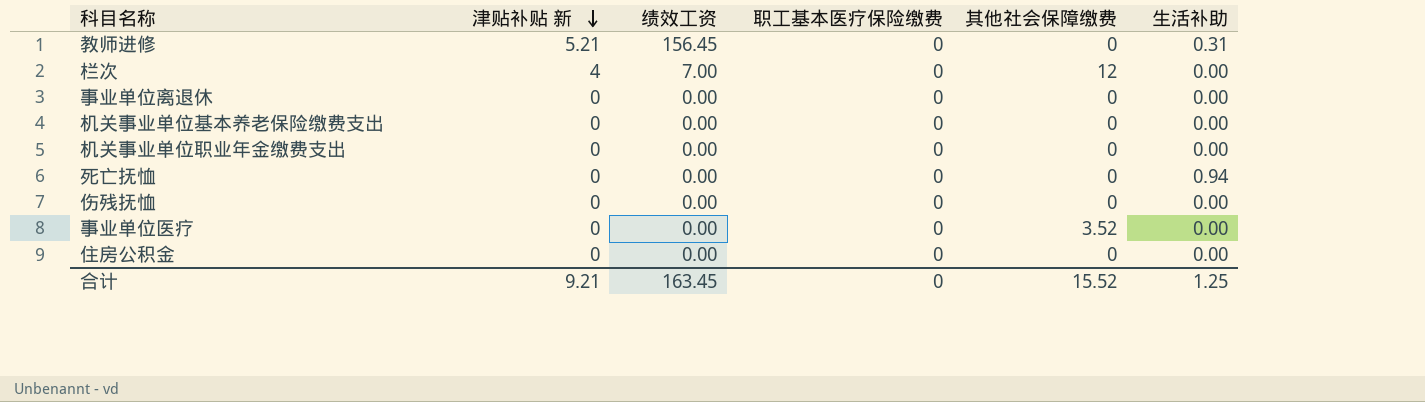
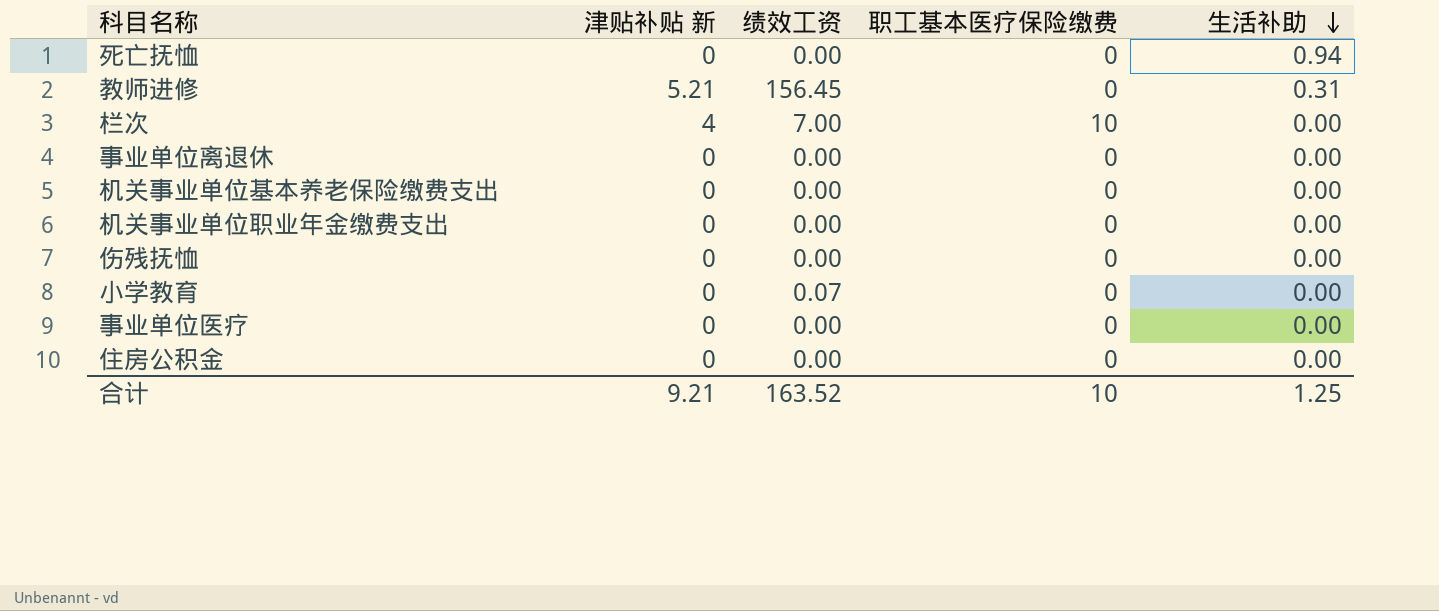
row order: 津贴补贴 新 descending -> 生活补助 descending
column 其他社会保障缴费 | position: 5 -> none
栏次 | 职工基本医疗保险缴费: 0 -> 10
row 小学教育: none -> 0 | 0.07 | 0 | 0.00
合计 | 绩效工资: 163.45 -> 163.52
合计 | 职工基本医疗保险缴费: 0 -> 10

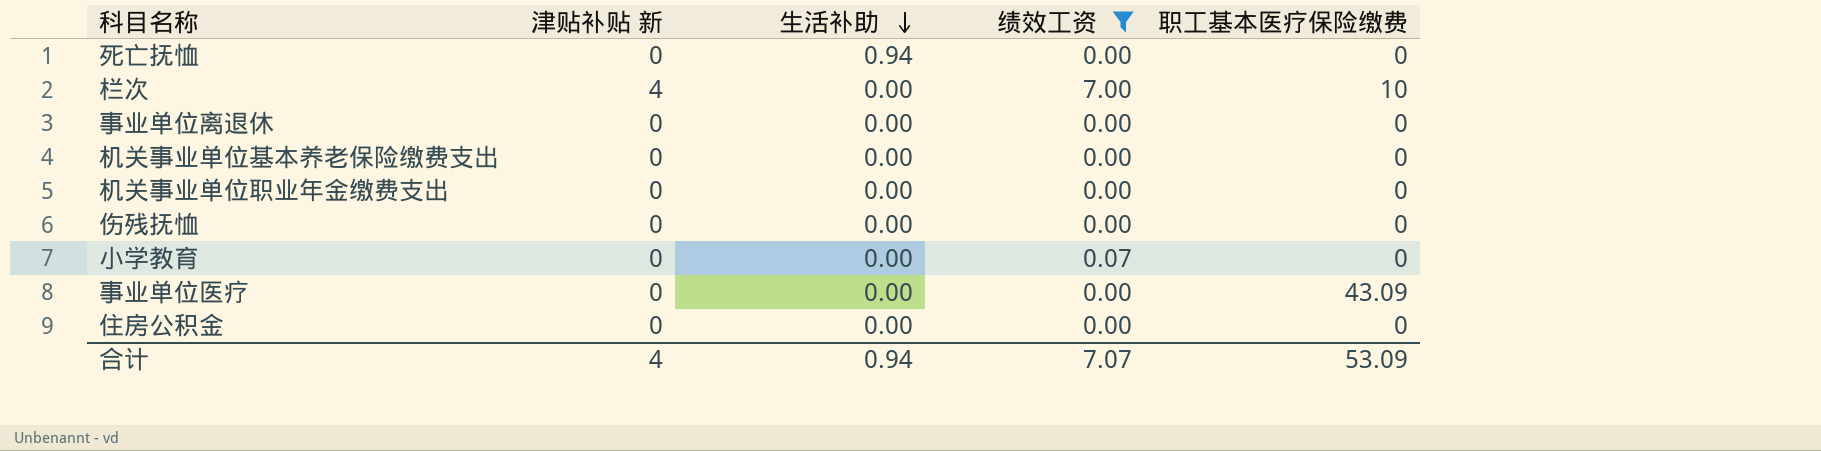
filter: none -> 绩效工资 != 156.45
column 生活补助 | position: 5 -> 3
事业单位医疗 | 职工基本医疗保险缴费: 0 -> 43.09
合计 | 津贴补贴 新: 9.21 -> 4
合计 | 生活补助: 1.25 -> 0.94
合计 | 绩效工资: 163.52 -> 7.07
合计 | 职工基本医疗保险缴费: 10 -> 53.09

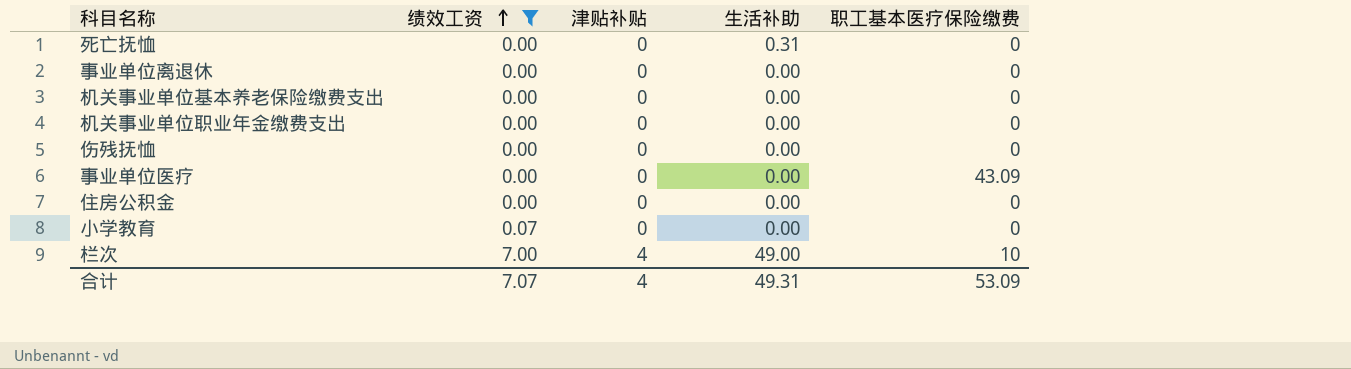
row order: 生活补助 descending -> 绩效工资 ascending
column 绩效工资 | position: 4 -> 2
column name: 津贴补贴 新 -> 津贴补贴
死亡抚恤 | 生活补助: 0.94 -> 0.31
栏次 | 生活补助: 0.00 -> 49.00
合计 | 生活补助: 0.94 -> 49.31

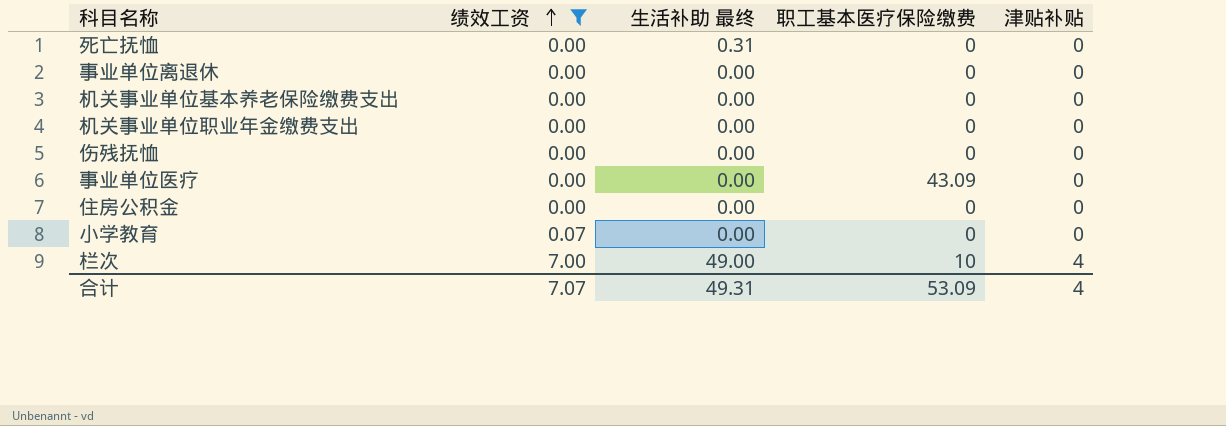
column name: 生活补助 -> 生活补助 最终
column 津贴补贴 | position: 3 -> 5

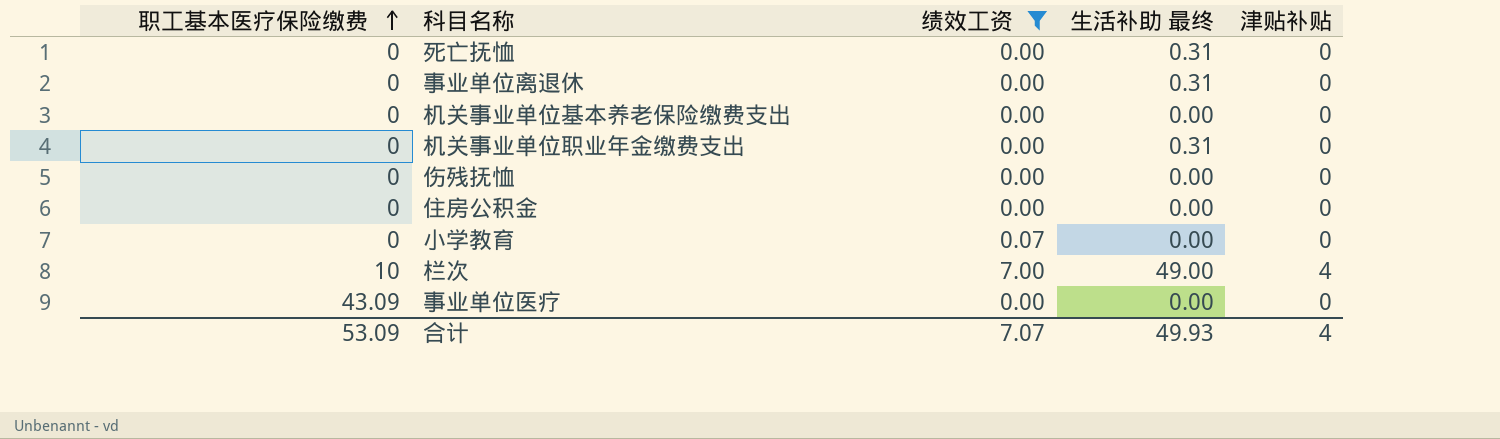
row order: 绩效工资 ascending -> 职工基本医疗保险缴费 ascending
column 职工基本医疗保险缴费 | position: 4 -> 1
事业单位离退休 | 生活补助 最终: 0.00 -> 0.31
机关事业单位职业年金缴费支出 | 生活补助 最终: 0.00 -> 0.31
合计 | 生活补助 最终: 49.31 -> 49.93

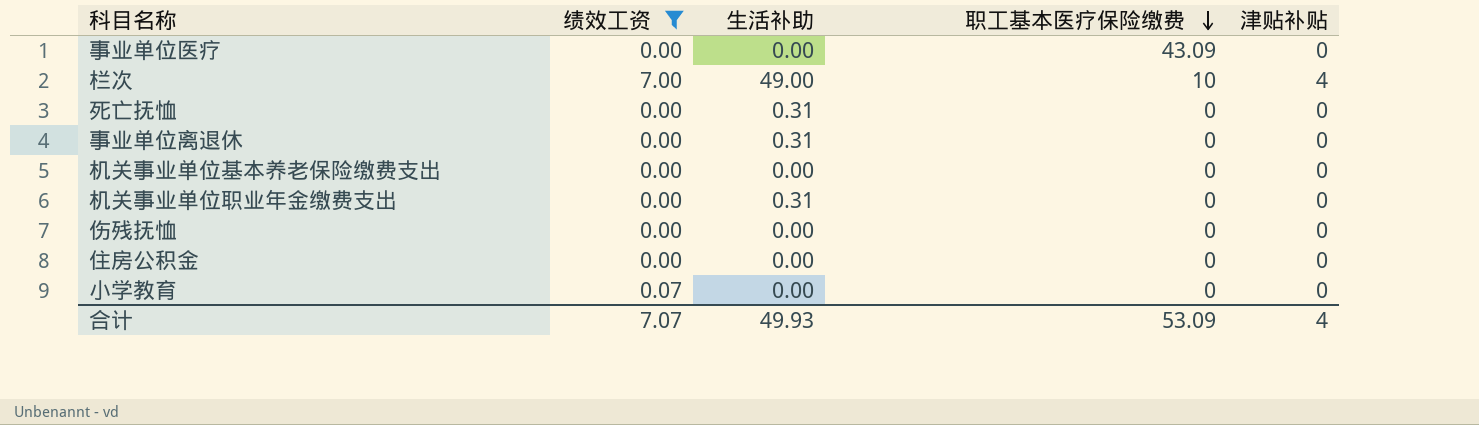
row order: 职工基本医疗保险缴费 ascending -> 职工基本医疗保险缴费 descending
column name: 生活补助 最终 -> 生活补助
column 职工基本医疗保险缴费 | position: 1 -> 4

